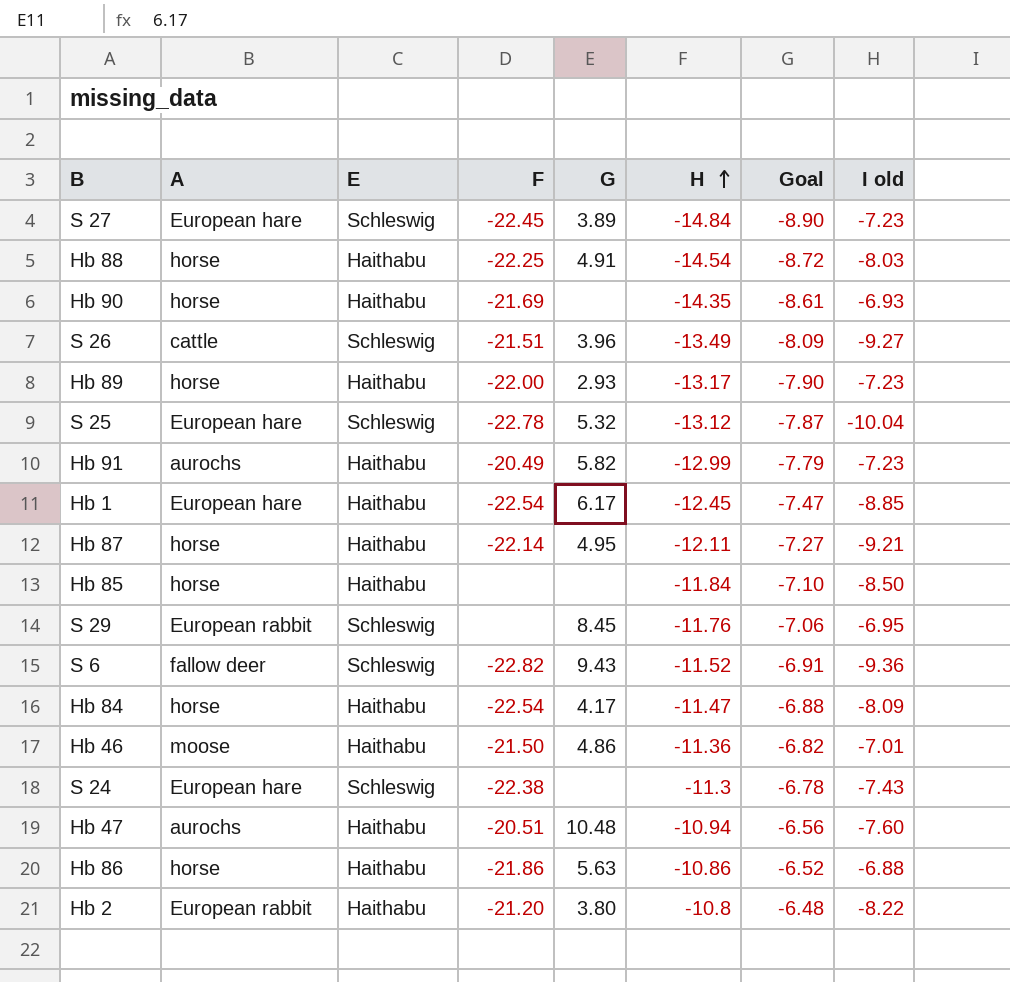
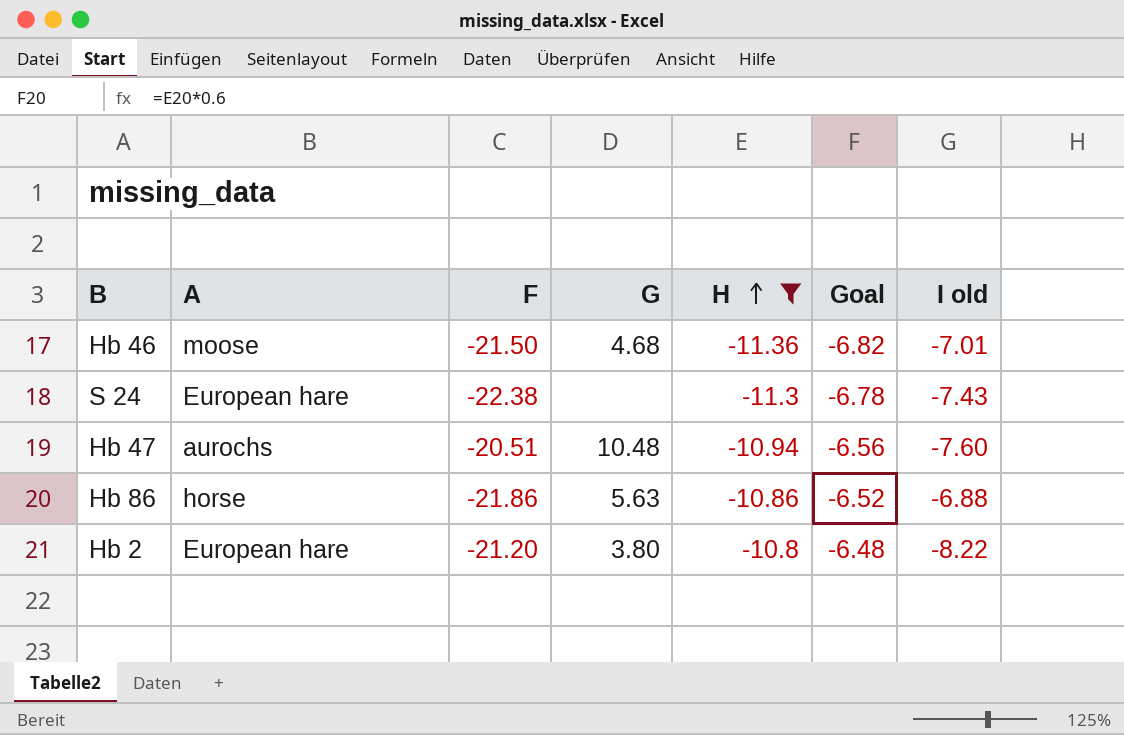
filter: none -> H >= -11.36
column E | position: 3 -> none
Hb 46 | G: 4.86 -> 4.68
Hb 2 | A: European rabbit -> European hare

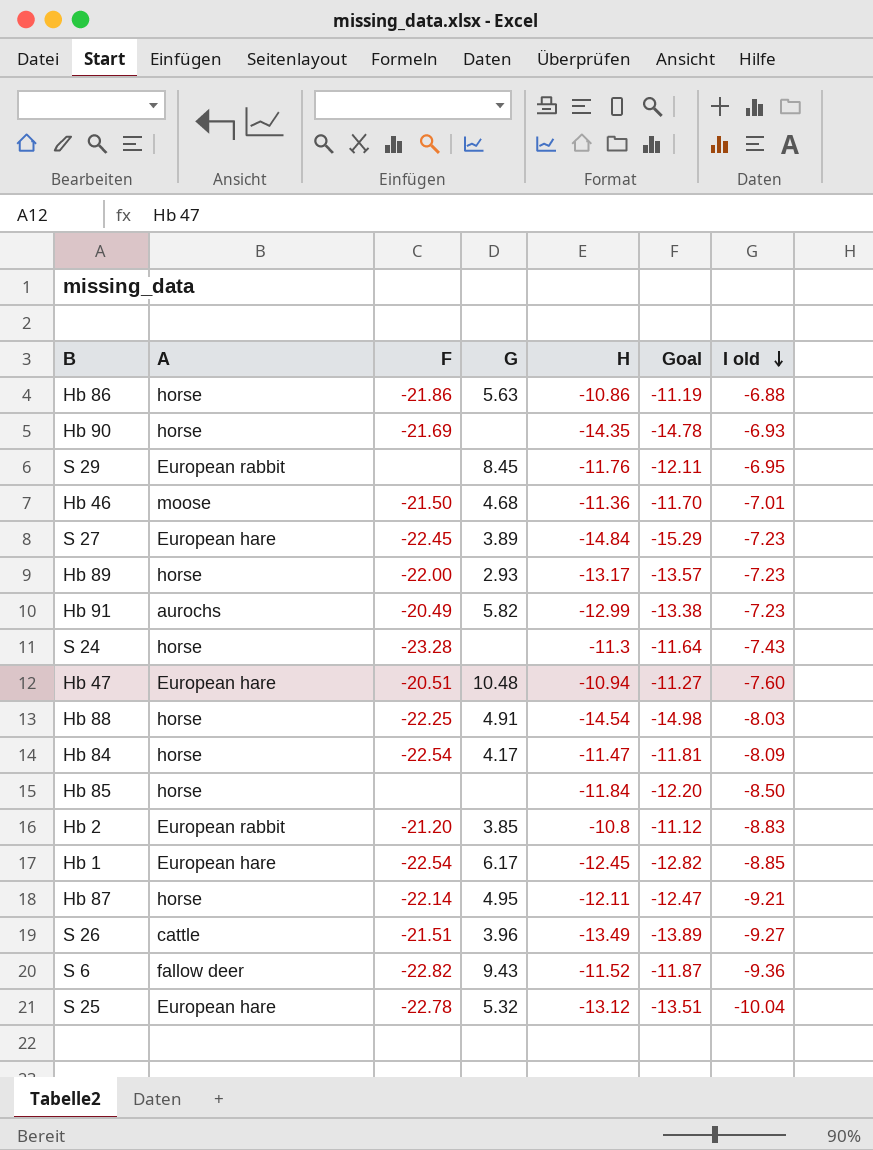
filter: H >= -11.36 -> none
row order: H ascending -> I old descending
column Goal | formula: [H] * 0.6 -> [H] * 1.03
S 24 | A: European hare -> horse
S 24 | F: -22.38 -> -23.28
Hb 47 | A: aurochs -> European hare
Hb 2 | A: European hare -> European rabbit
Hb 2 | G: 3.80 -> 3.85
Hb 2 | I old: -8.22 -> -8.83

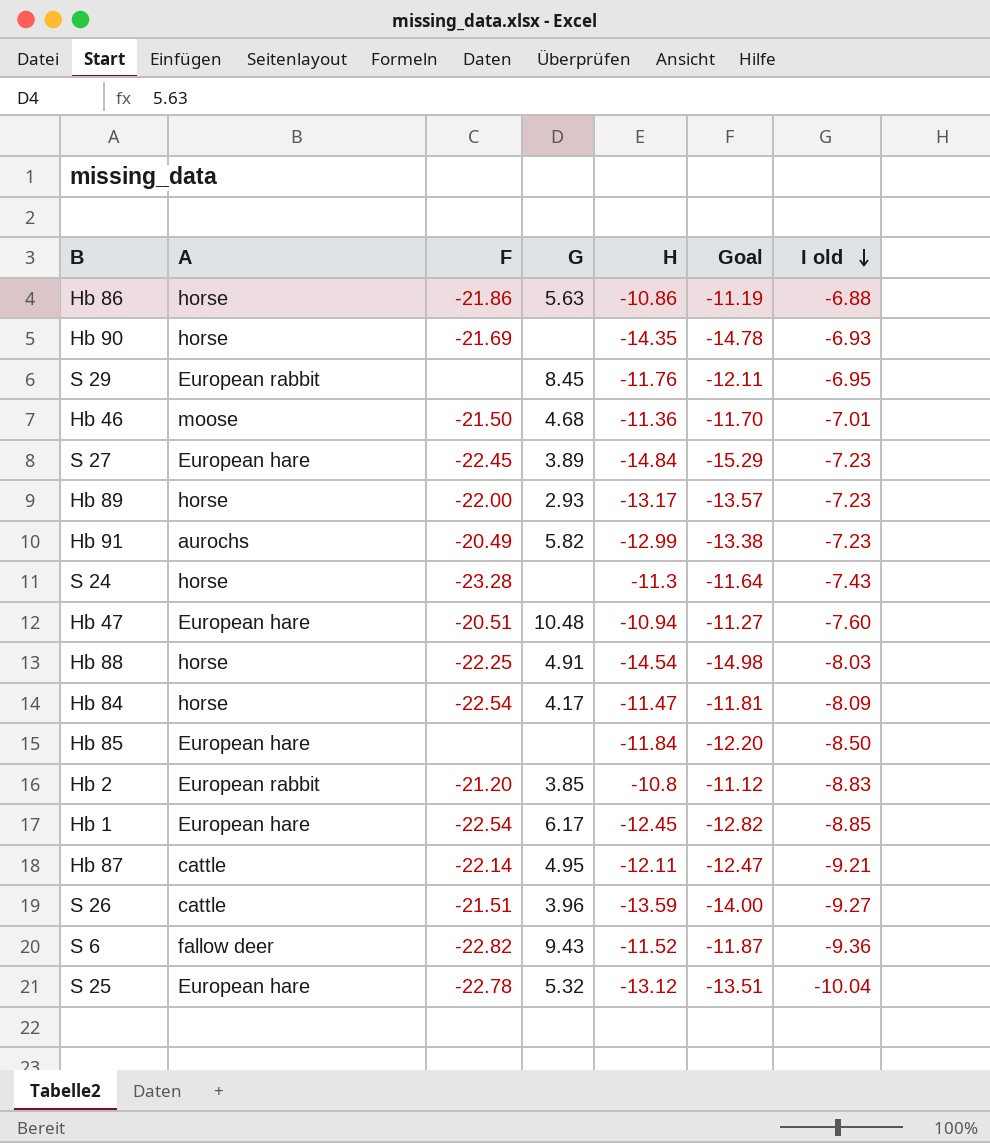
Hb 85 | A: horse -> European hare
Hb 87 | A: horse -> cattle
S 26 | H: -13.49 -> -13.59
S 26 | Goal: -13.89 -> -14.00

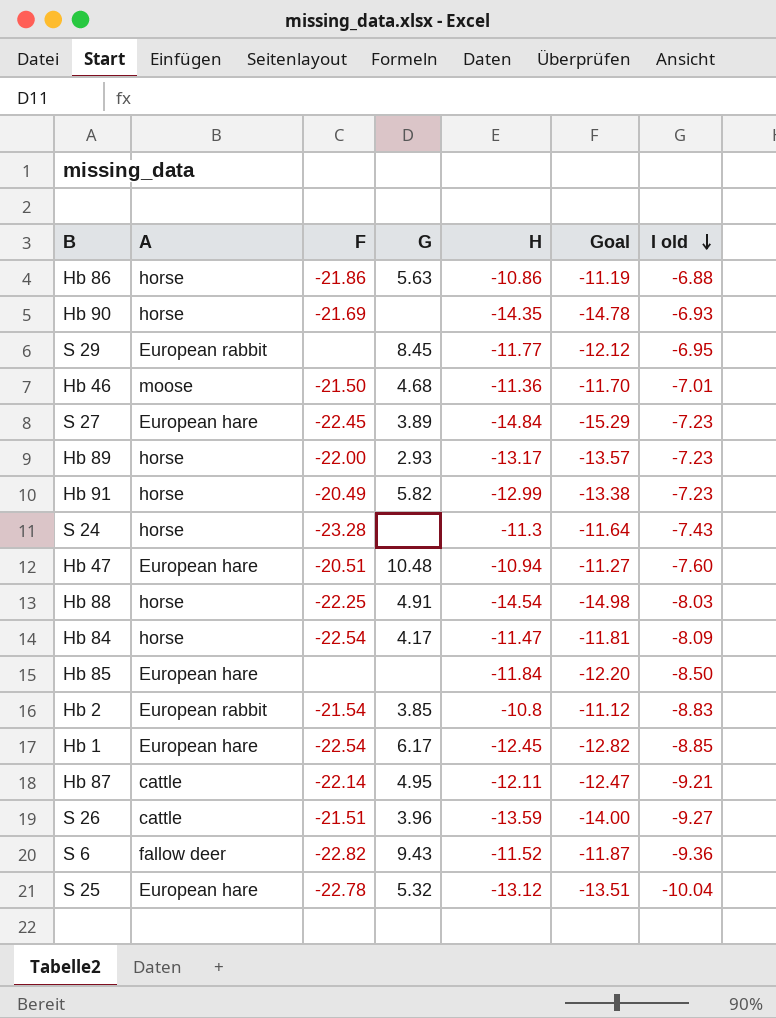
S 29 | H: -11.76 -> -11.77
S 29 | Goal: -12.11 -> -12.12
Hb 91 | A: aurochs -> horse
Hb 2 | F: -21.20 -> -21.54

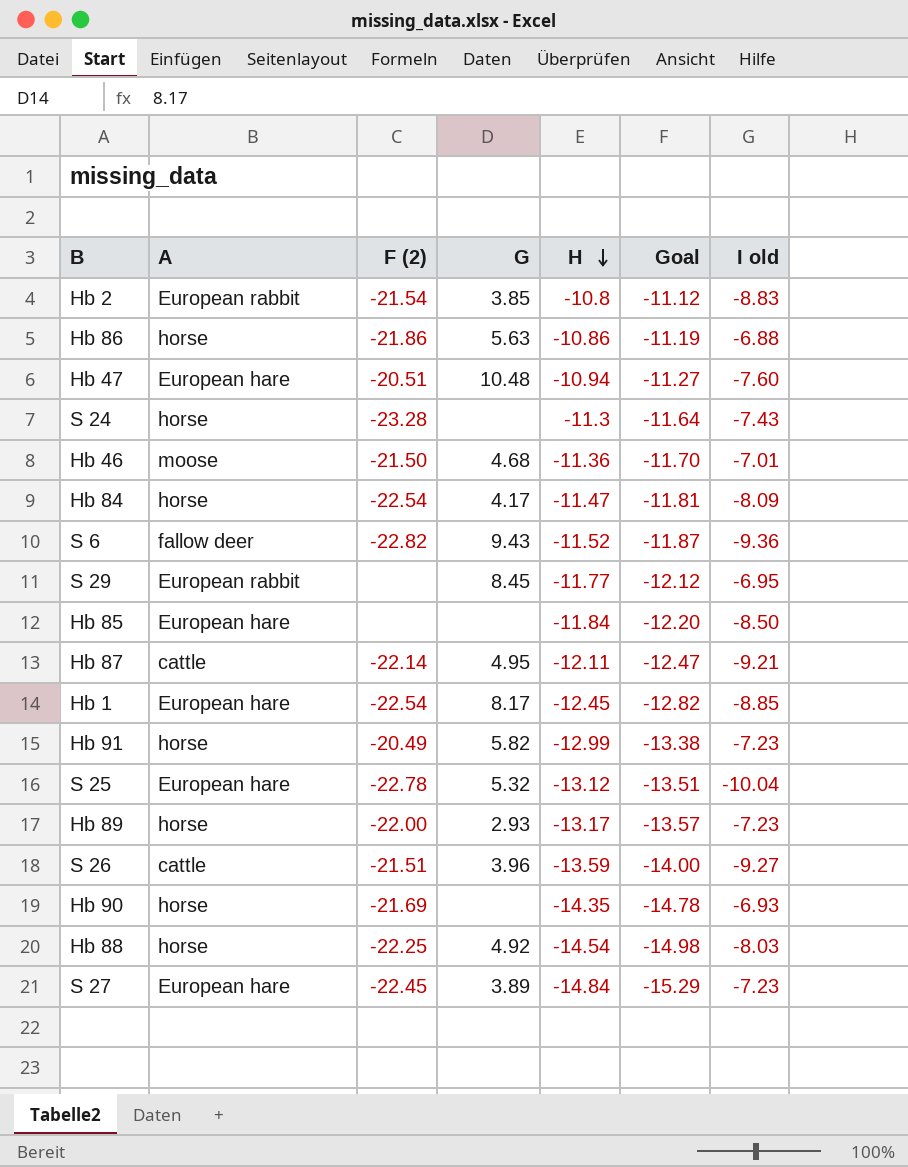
row order: I old descending -> H descending
column name: F -> F (2)
Hb 1 | G: 6.17 -> 8.17
Hb 88 | G: 4.91 -> 4.92

